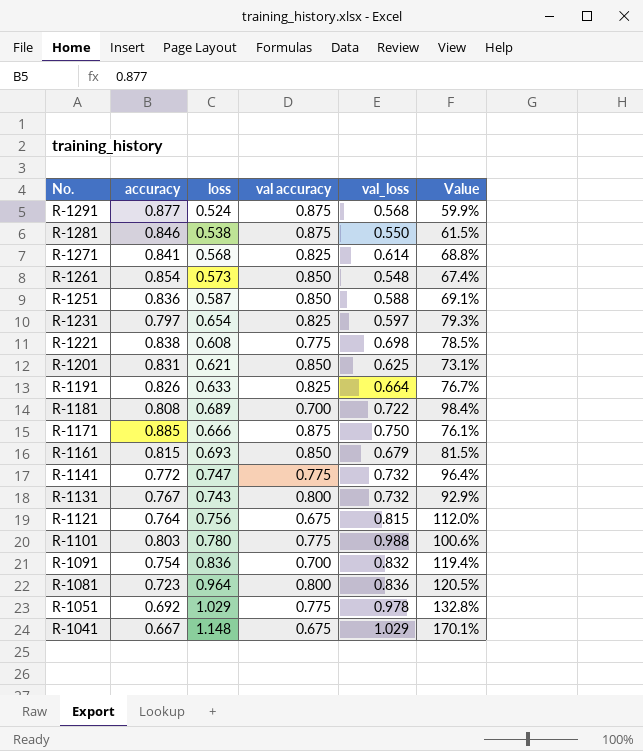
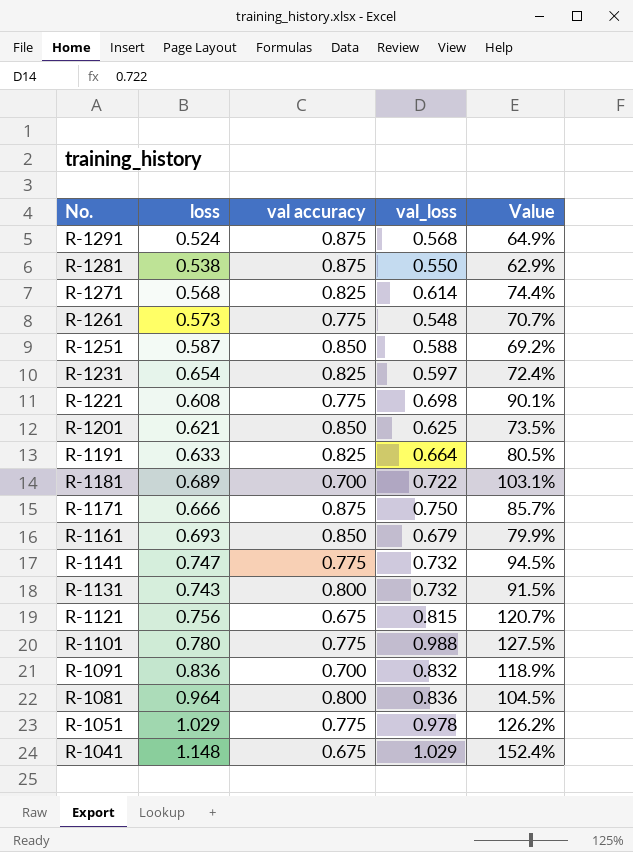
column accuracy | position: 2 -> none
column Value | formula: [loss] / [val accuracy] -> [val_loss] / [val accuracy]
R-1261 | val accuracy: 0.850 -> 0.775

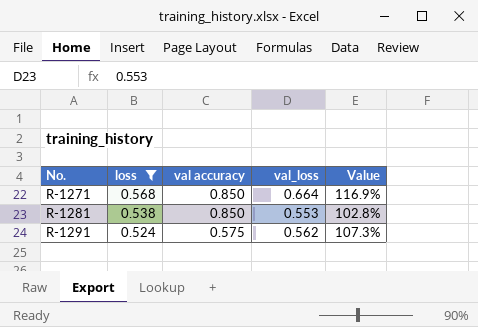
filter: none -> loss <= 0.568
row order: No. descending -> No. ascending
column Value | formula: [val_loss] / [val accuracy] -> [val_loss] / [loss]
R-1271 | val accuracy: 0.825 -> 0.850
R-1271 | val_loss: 0.614 -> 0.664
R-1281 | val accuracy: 0.875 -> 0.850
R-1281 | val_loss: 0.550 -> 0.553
R-1291 | val accuracy: 0.875 -> 0.575
R-1291 | val_loss: 0.568 -> 0.562

